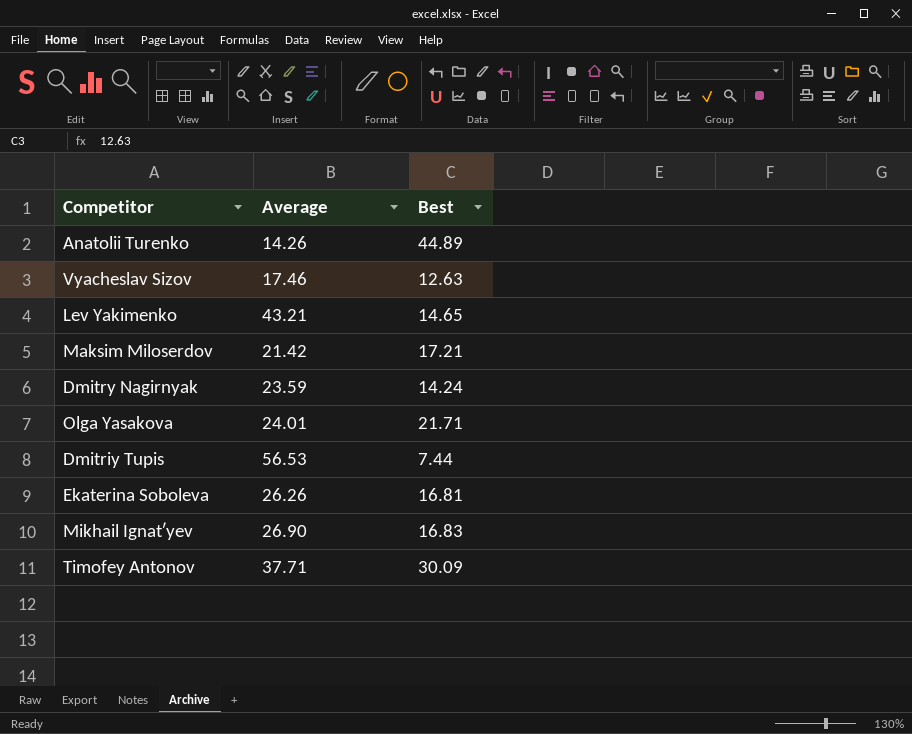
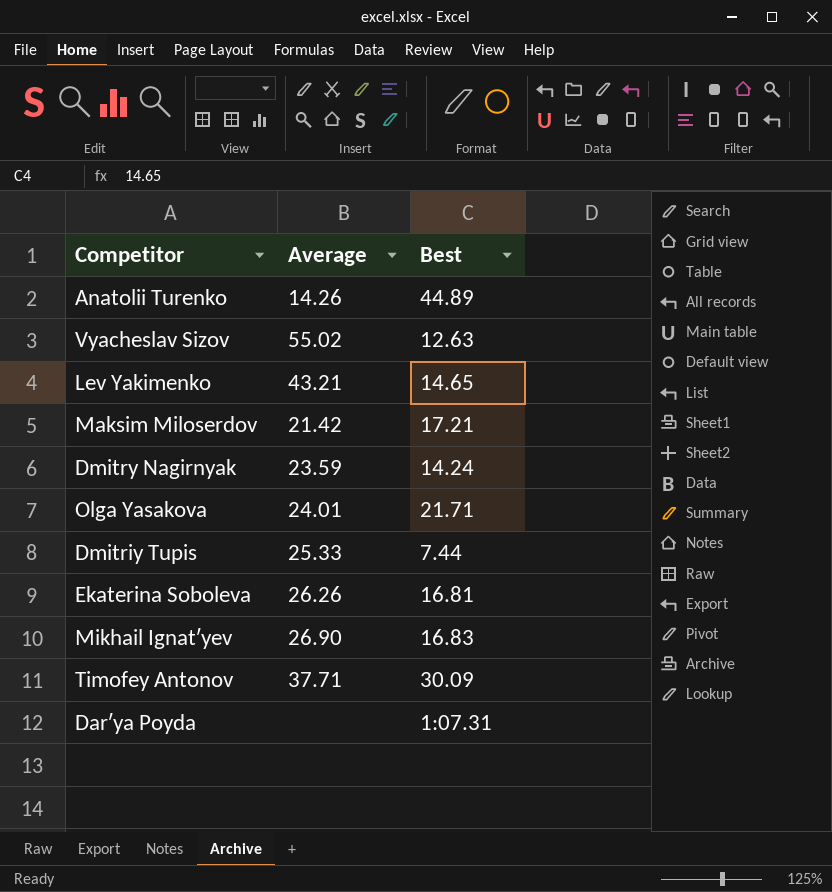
Vyacheslav Sizov | Average: 17.46 -> 55.02
Dmitriy Tupis | Average: 56.53 -> 25.33
row Darʹya Poyda: none -> none | 1:07.31

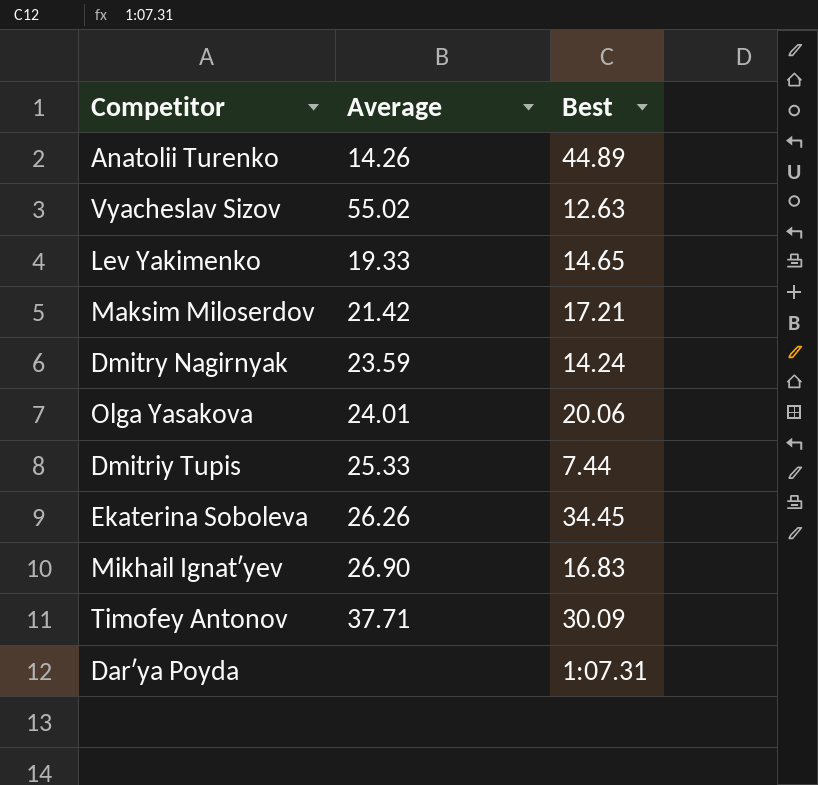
Lev Yakimenko | Average: 43.21 -> 19.33
Olga Yasakova | Best: 21.71 -> 20.06
Ekaterina Soboleva | Best: 16.81 -> 34.45

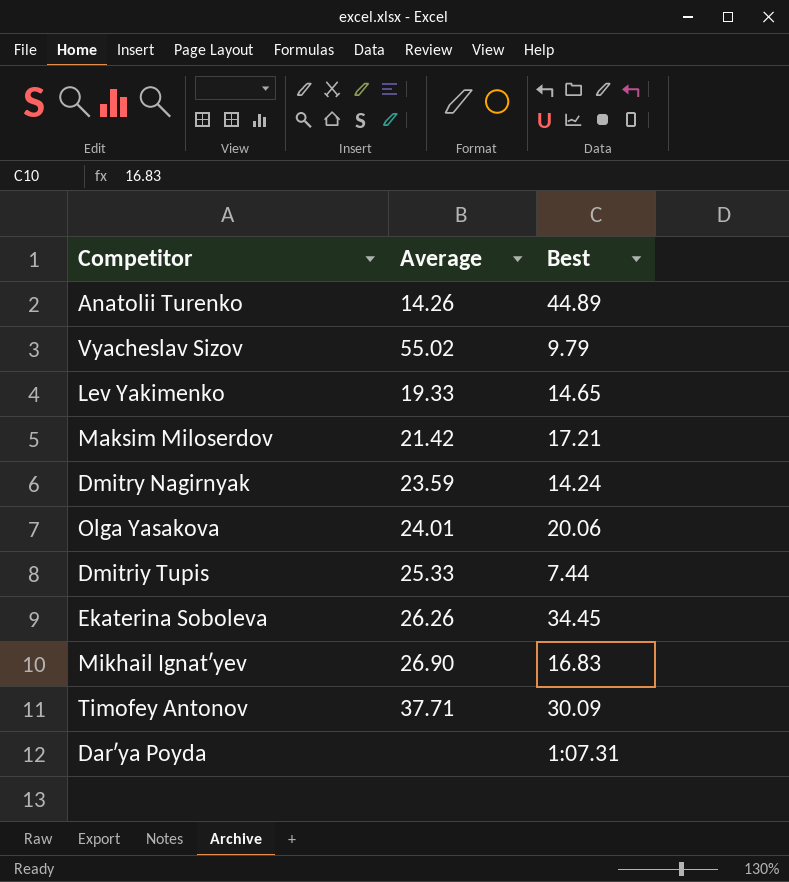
Vyacheslav Sizov | Best: 12.63 -> 9.79

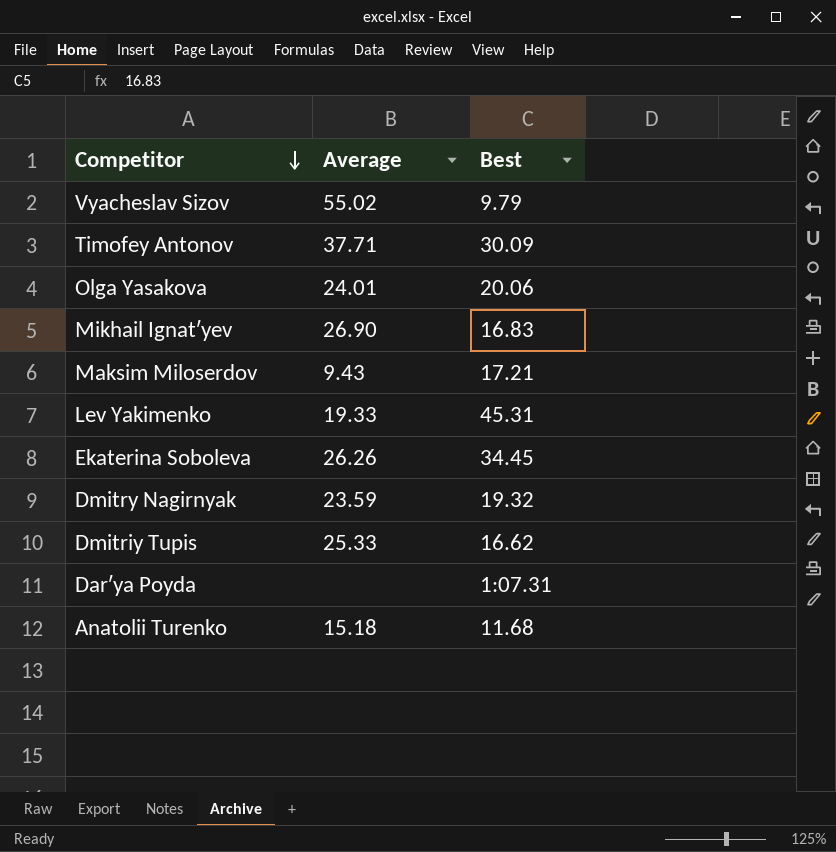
row order: none -> Competitor descending
Maksim Miloserdov | Average: 21.42 -> 9.43
Lev Yakimenko | Best: 14.65 -> 45.31
Dmitry Nagirnyak | Best: 14.24 -> 19.32
Dmitriy Tupis | Best: 7.44 -> 16.62
Anatolii Turenko | Average: 14.26 -> 15.18
Anatolii Turenko | Best: 44.89 -> 11.68

